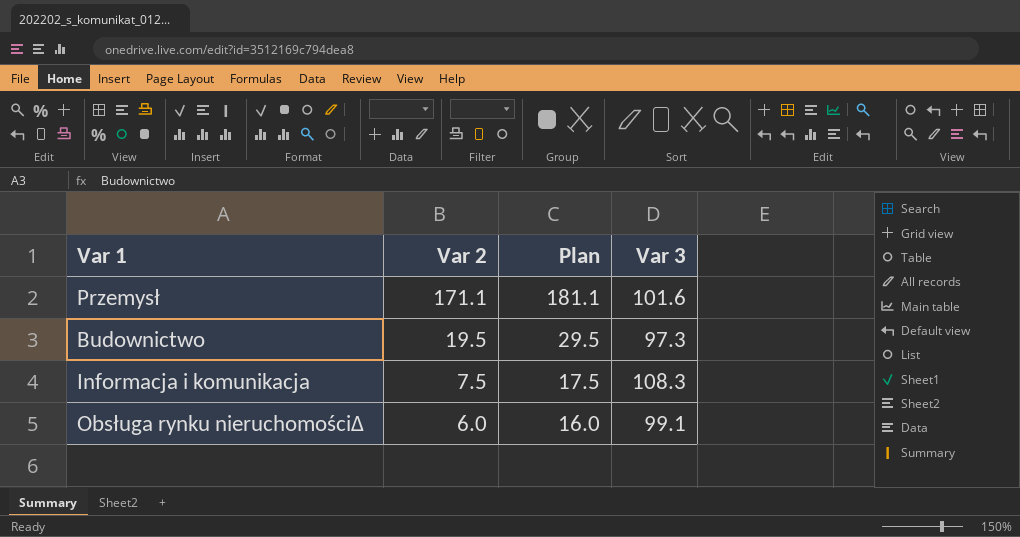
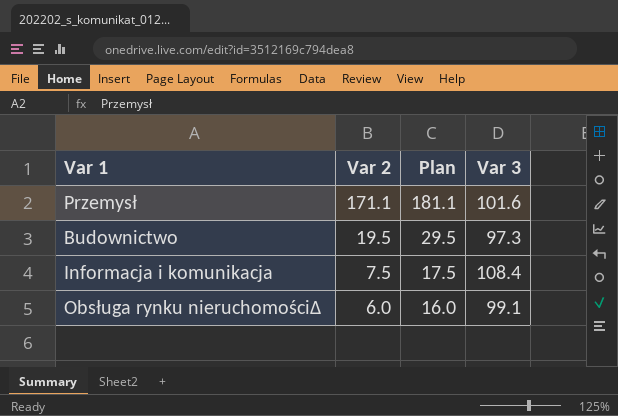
Informacja i komunikacja | Var 3: 108.3 -> 108.4

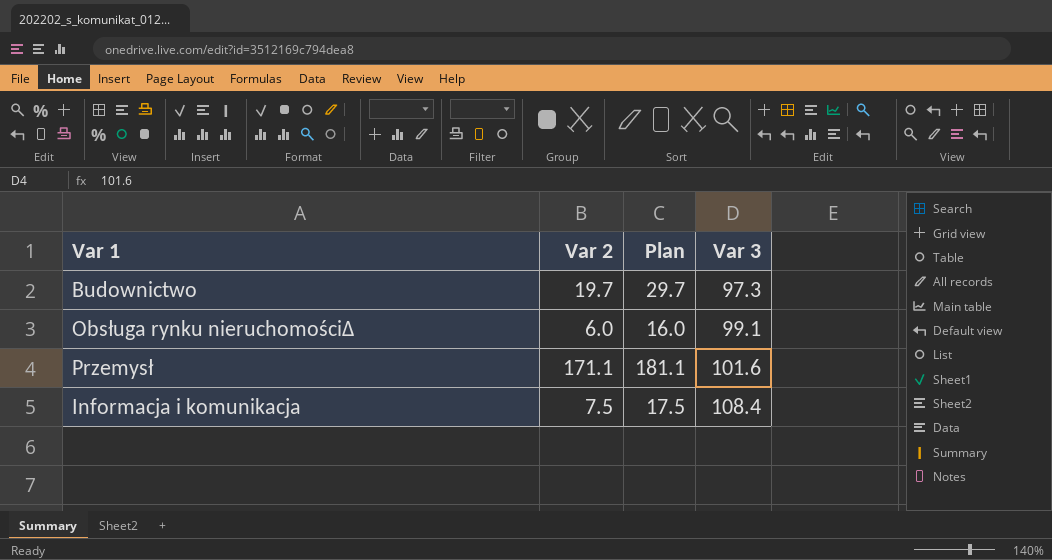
row order: Var 2 descending -> Var 3 ascending
Budownictwo | Var 2: 19.5 -> 19.7
Budownictwo | Plan: 29.5 -> 29.7

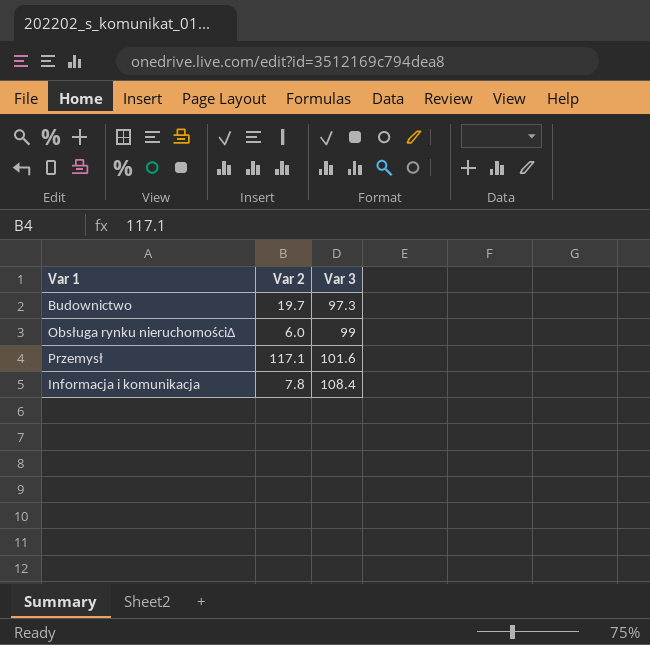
column Plan | formula: [Var 2] + 10 -> none
Obsługa rynku nieruchomości∆ | Var 3: 99.1 -> 99
Przemysł | Var 2: 171.1 -> 117.1
Informacja i komunikacja | Var 2: 7.5 -> 7.8

